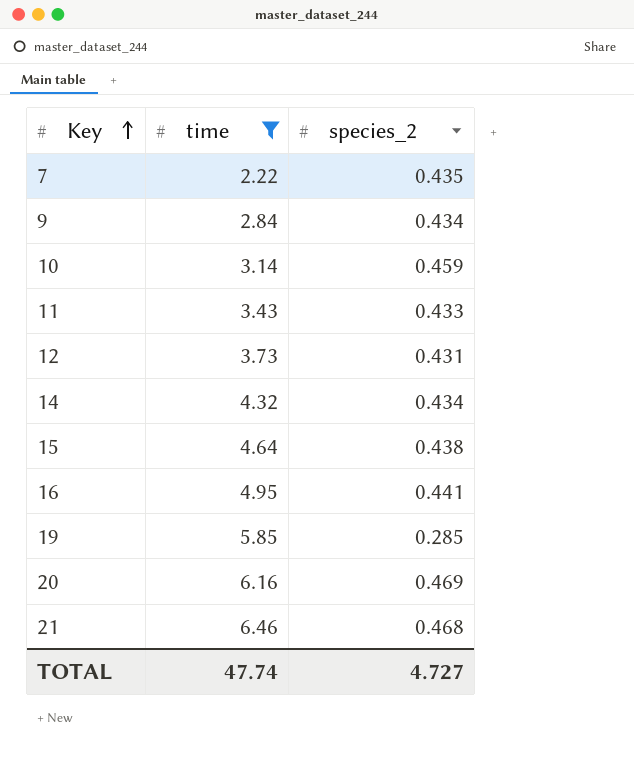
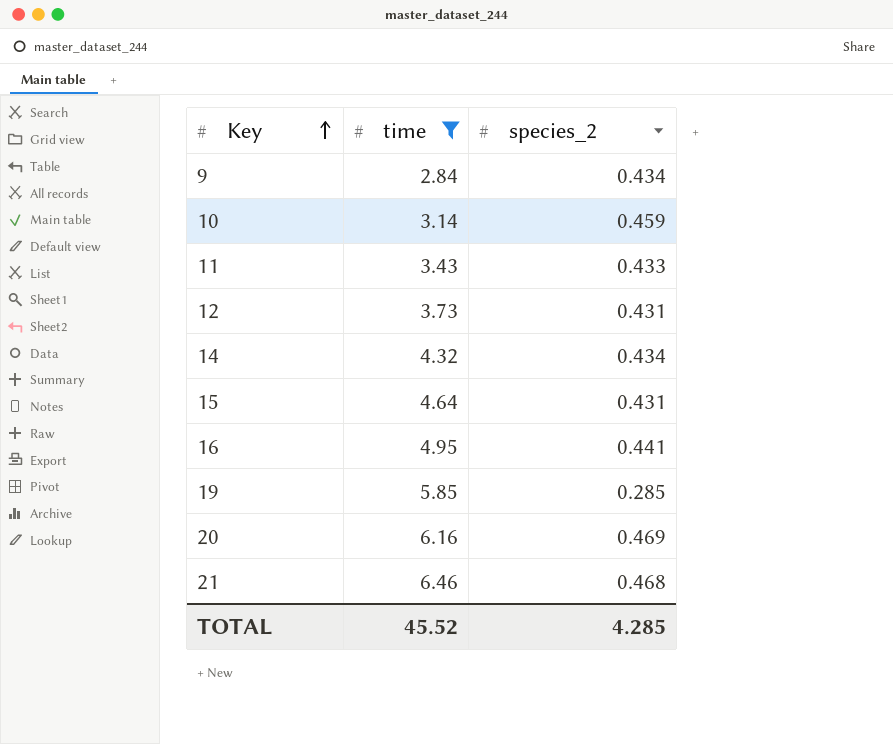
row 7: 2.22 | 0.435 -> none
15 | species_2: 0.438 -> 0.431
TOTAL | time: 47.74 -> 45.52
TOTAL | species_2: 4.727 -> 4.285

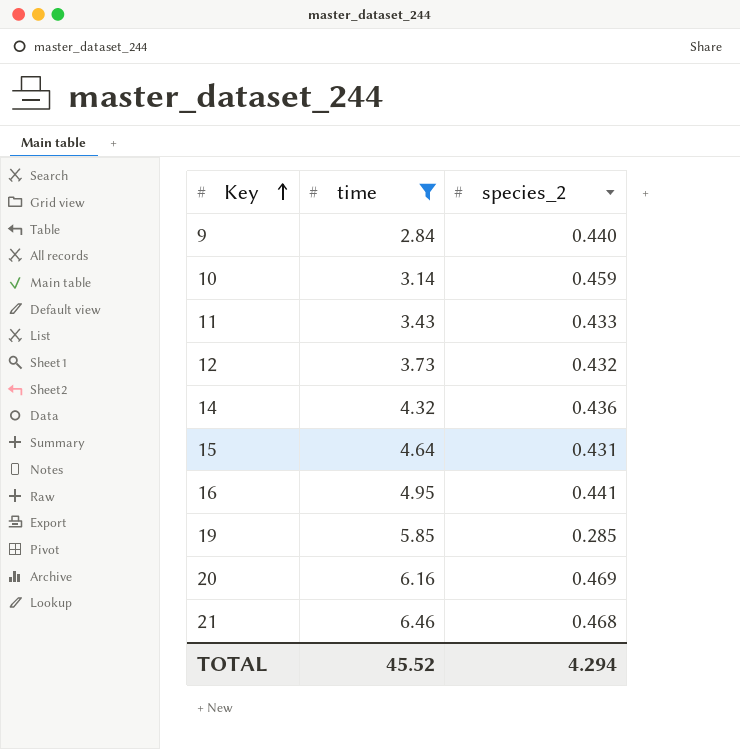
9 | species_2: 0.434 -> 0.440
12 | species_2: 0.431 -> 0.432
14 | species_2: 0.434 -> 0.436
TOTAL | species_2: 4.285 -> 4.294

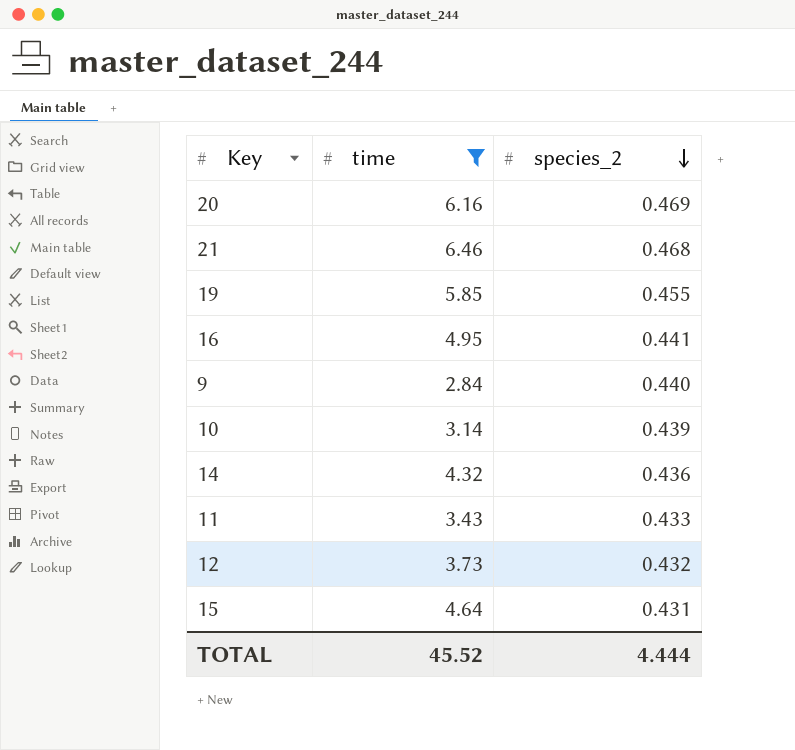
row order: Key ascending -> species_2 descending
19 | species_2: 0.285 -> 0.455
10 | species_2: 0.459 -> 0.439
TOTAL | species_2: 4.294 -> 4.444

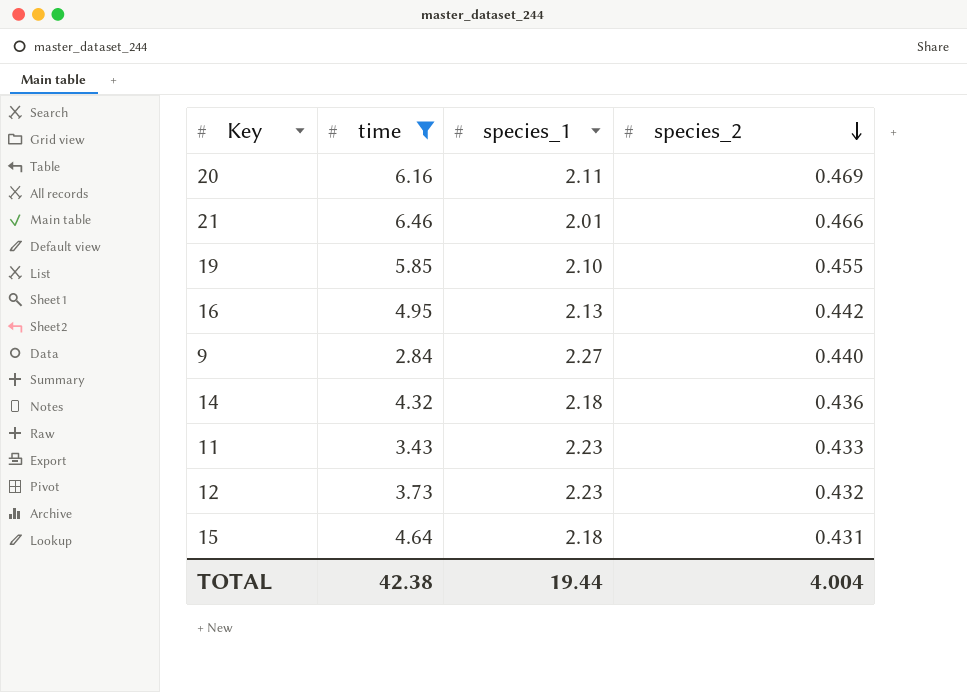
column species_1 | position: none -> 3
row 10: 3.14 | 0.439 -> none
21 | species_2: 0.468 -> 0.466
16 | species_2: 0.441 -> 0.442
TOTAL | time: 45.52 -> 42.38
TOTAL | species_2: 4.444 -> 4.004

